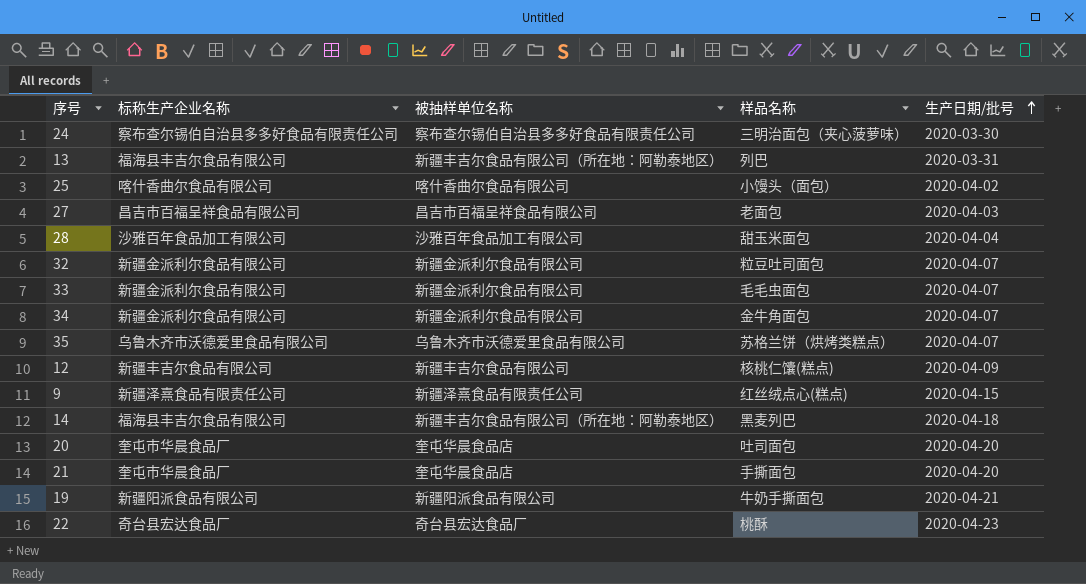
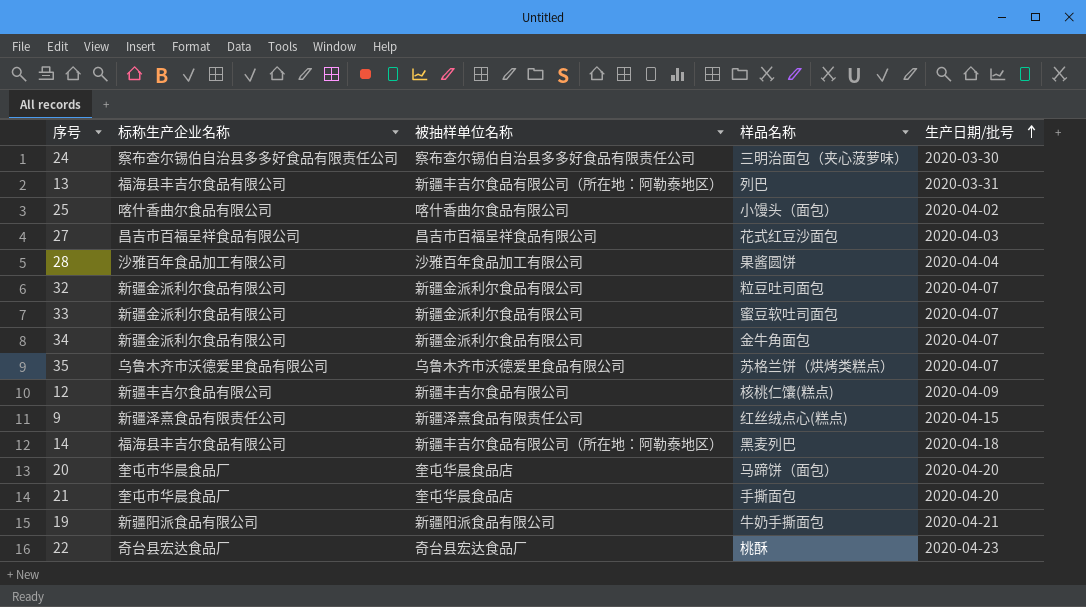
27 | 样品名称: 老面包 -> 花式红豆沙面包
28 | 样品名称: 甜玉米面包 -> 果酱圆饼
33 | 样品名称: 毛毛虫面包 -> 蜜豆软吐司面包
20 | 样品名称: 吐司面包 -> 马蹄饼（面包）

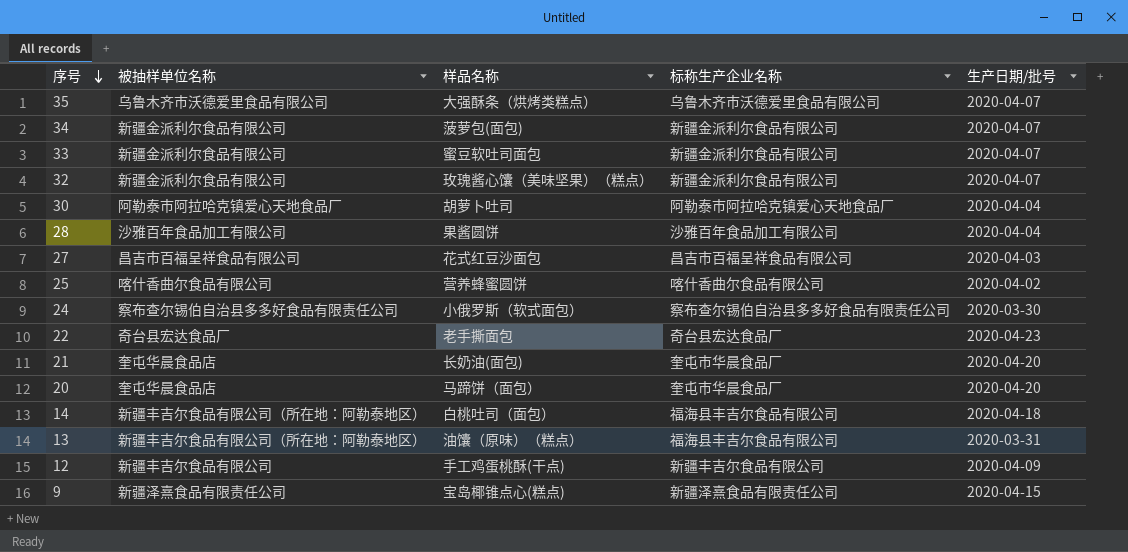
row order: 生产日期/批号 ascending -> 序号 descending
column 标称生产企业名称 | position: 2 -> 4
row 19: 新疆阳派食品有限公司 | 新疆阳派食品有限公司 | 牛奶手撕面包 | 2020-04-21 -> none
35 | 样品名称: 苏格兰饼（烘烤类糕点） -> 大强酥条（烘烤类糕点）
34 | 样品名称: 金牛角面包 -> 菠萝包(面包)
32 | 样品名称: 粒豆吐司面包 -> 玫瑰酱心馕（美味坚果）（糕点）
row 30: none -> 阿勒泰市阿拉哈克镇爱心天地食品厂 | 胡萝卜吐司 | 阿勒泰市阿拉哈克镇爱心天地食品厂 | 2020-04-04
25 | 样品名称: 小馒头（面包） -> 营养蜂蜜圆饼
24 | 样品名称: 三明治面包（夹心菠萝味） -> 小俄罗斯（软式面包）
22 | 样品名称: 桃酥 -> 老手撕面包
21 | 样品名称: 手撕面包 -> 长奶油(面包)
14 | 样品名称: 黑麦列巴 -> 白桃吐司（面包）
13 | 样品名称: 列巴 -> 油馕（原味）（糕点）
12 | 样品名称: 核桃仁馕(糕点) -> 手工鸡蛋桃酥(干点)
9 | 样品名称: 红丝绒点心(糕点) -> 宝岛椰锥点心(糕点)

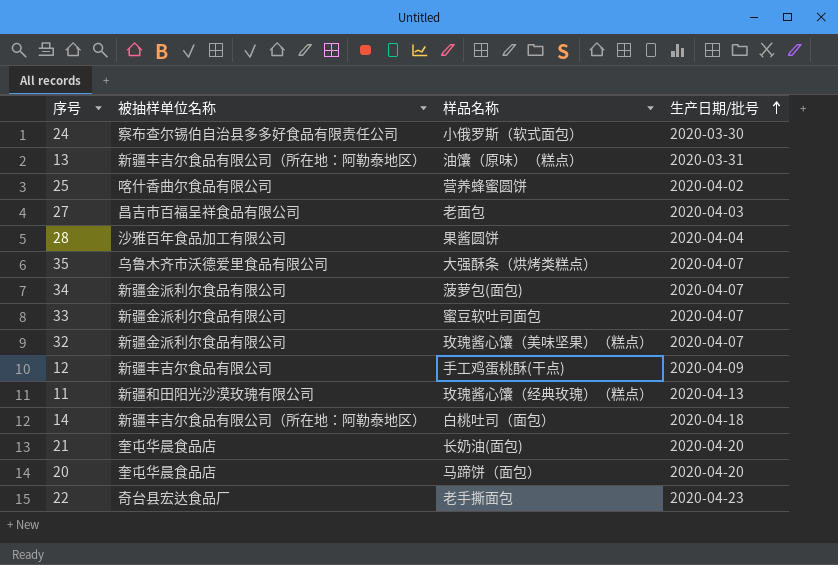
row order: 序号 descending -> 生产日期/批号 ascending
column 标称生产企业名称 | position: 4 -> none
row 30: 阿勒泰市阿拉哈克镇爱心天地食品厂 | 胡萝卜吐司 | 阿勒泰市阿拉哈克镇爱心天地食品厂 | 2020-04-04 -> none
row 9: 新疆泽熹食品有限责任公司 | 宝岛椰锥点心(糕点) | 新疆泽熹食品有限责任公司 | 2020-04-15 -> none
27 | 样品名称: 花式红豆沙面包 -> 老面包
row 11: none -> 新疆和田阳光沙漠玫瑰有限公司 | 玫瑰酱心馕（经典玫瑰）（糕点） | 2020-04-13

